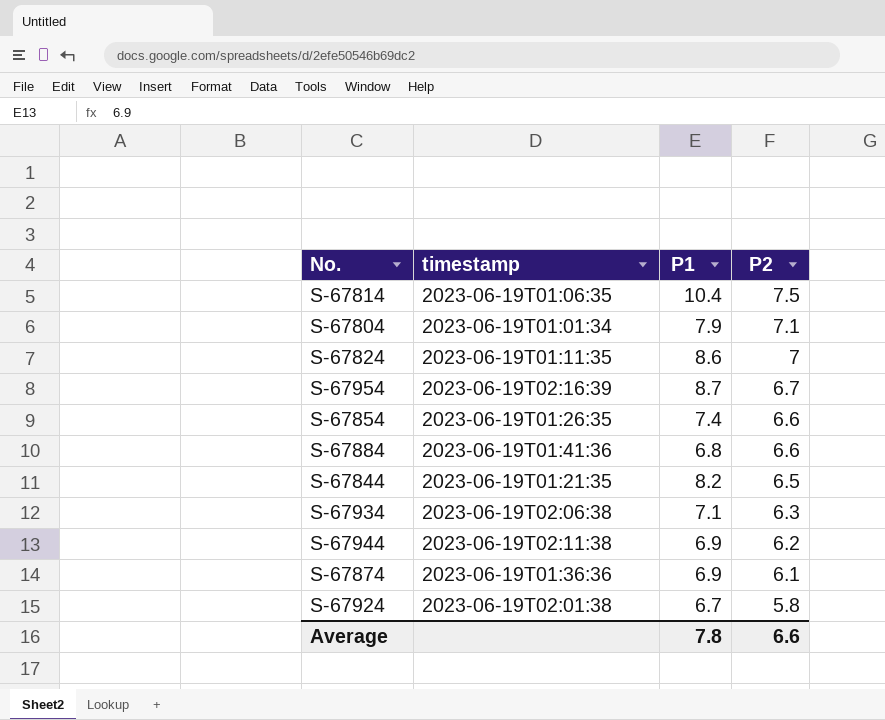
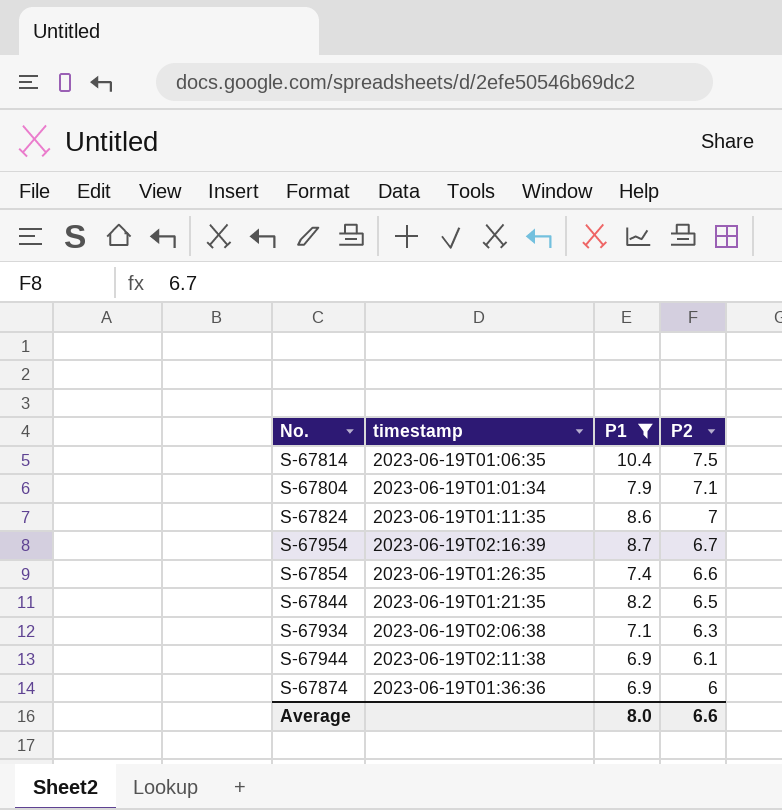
filter: none -> P1 >= 6.9
S-67944 | P2: 6.2 -> 6.1
S-67874 | P2: 6.1 -> 6
Average | P1: 7.8 -> 8.0

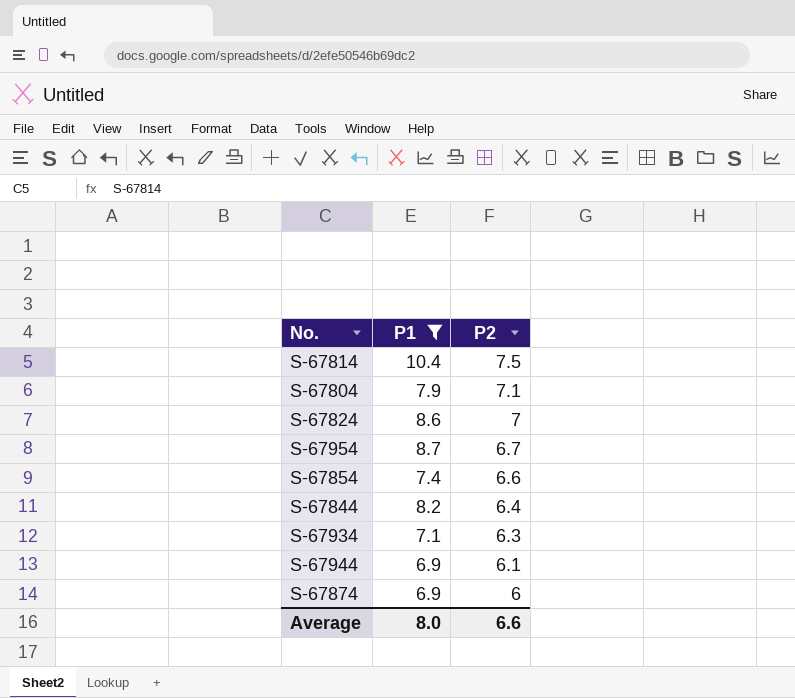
column timestamp | position: 2 -> none
S-67844 | P2: 6.5 -> 6.4

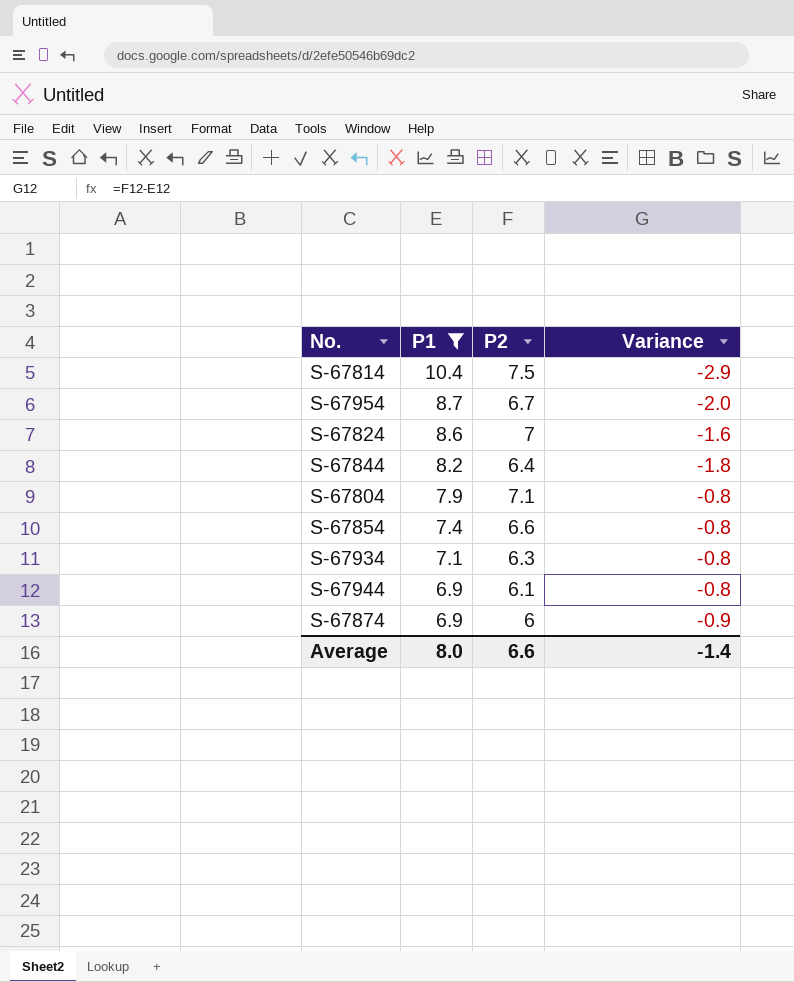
row order: P2 descending -> P1 descending
column Variance | formula: none -> [P2] - [P1]

